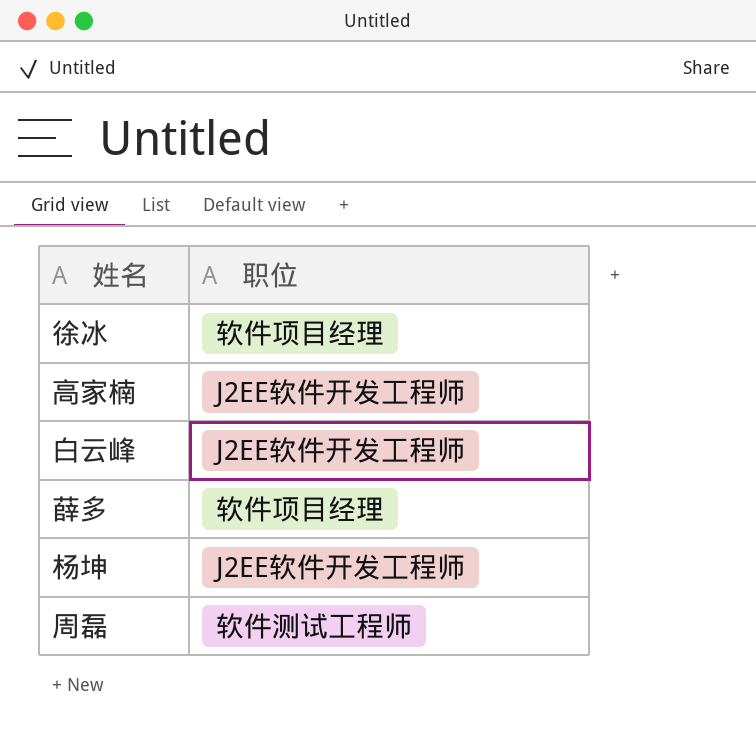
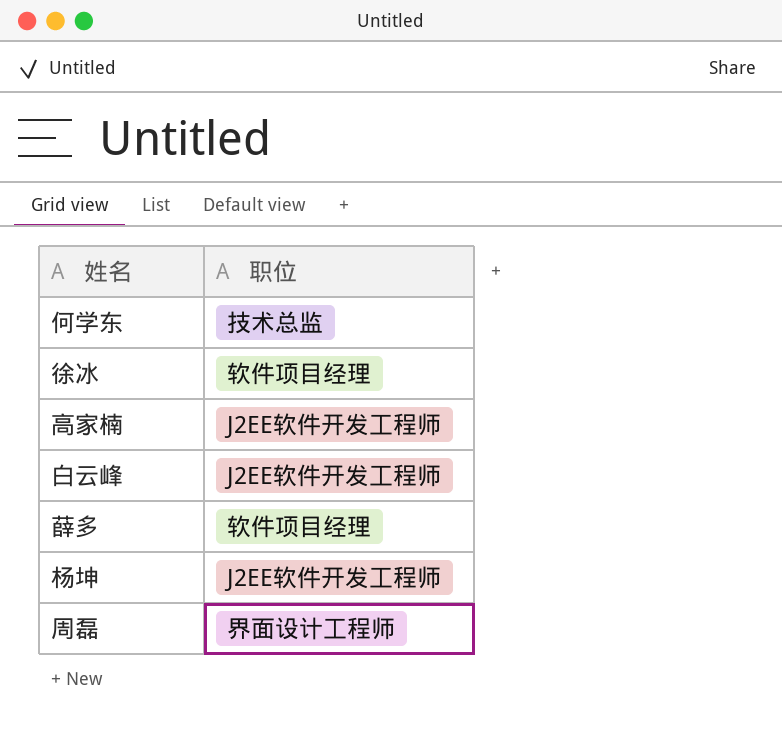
row 何学东: none -> 技术总监
周磊 | 职位: 软件测试工程师 -> 界面设计工程师

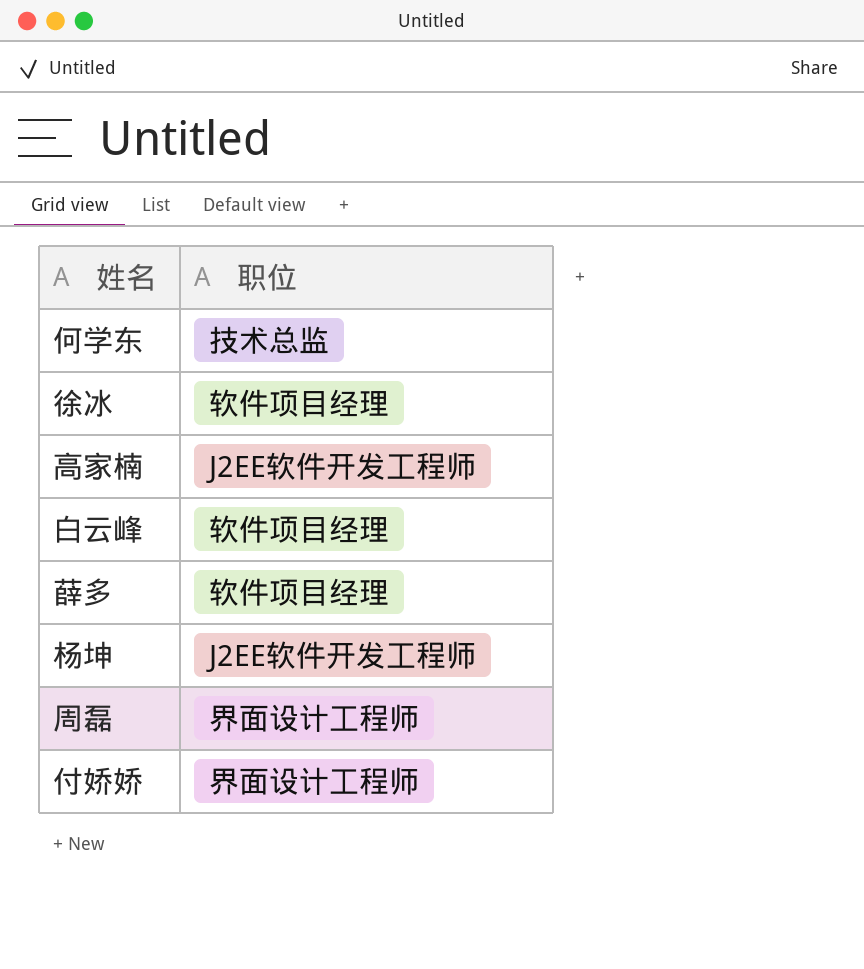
白云峰 | 职位: J2EE软件开发工程师 -> 软件项目经理
row 付娇娇: none -> 界面设计工程师

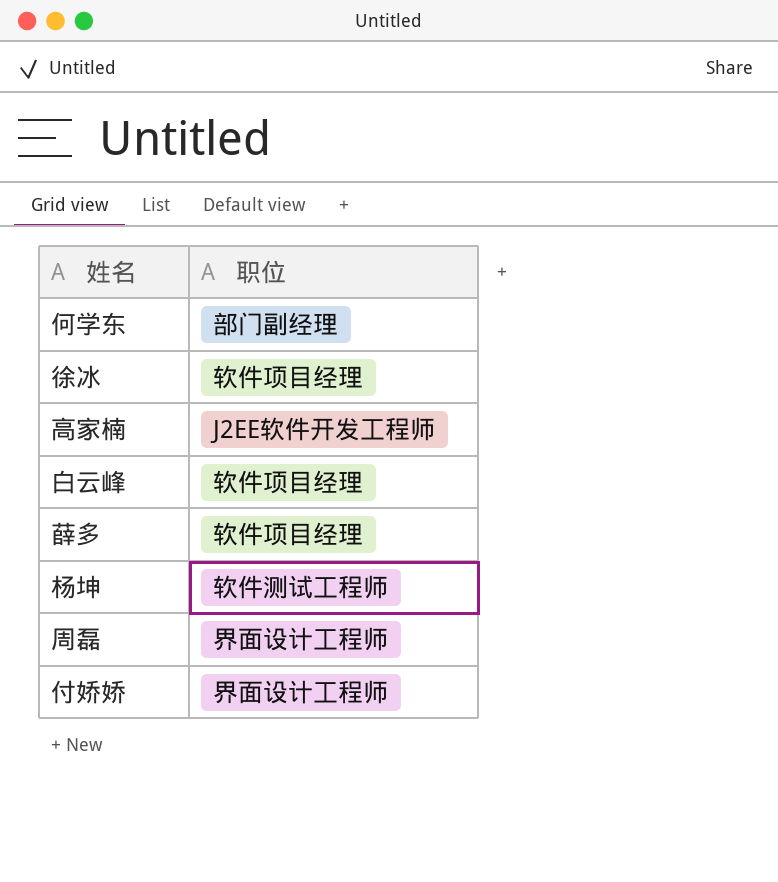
何学东 | 职位: 技术总监 -> 部门副经理
杨坤 | 职位: J2EE软件开发工程师 -> 软件测试工程师

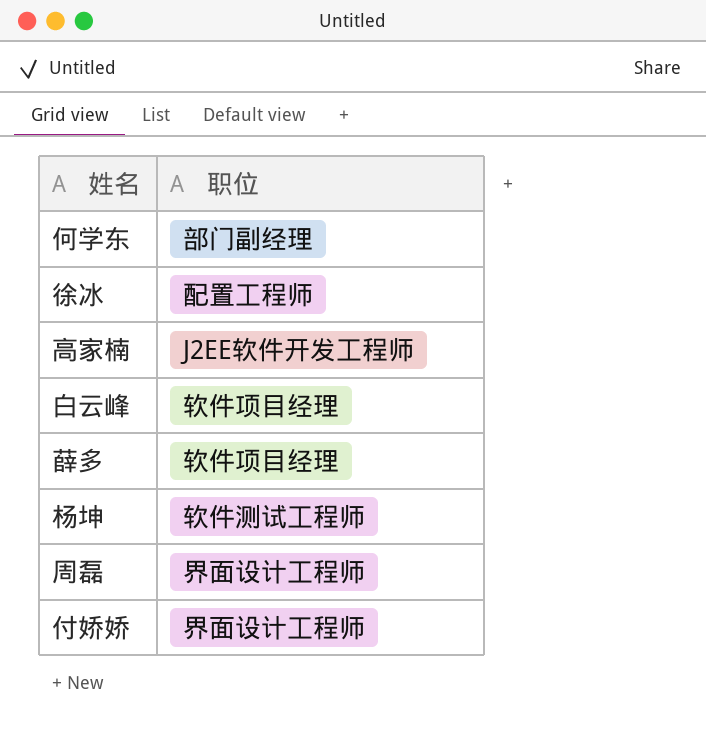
徐冰 | 职位: 软件项目经理 -> 配置工程师

